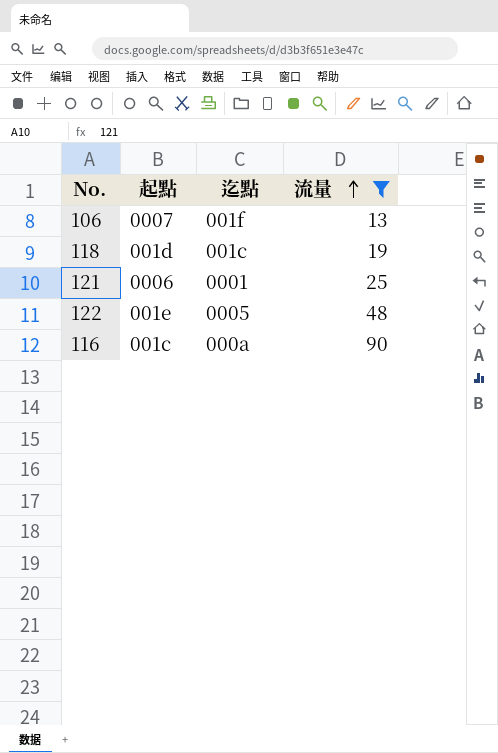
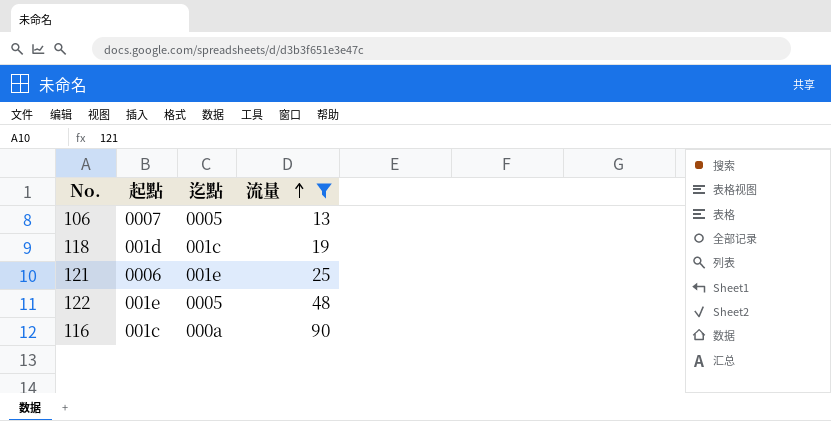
106 | 迄點: 001f -> 0005
121 | 迄點: 0001 -> 001e

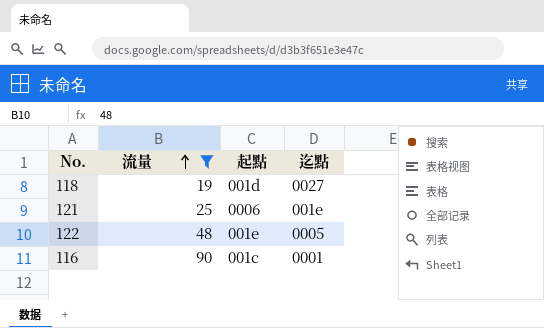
column 流量 | position: 4 -> 2
row 106: 0007 | 0005 | 13 -> none
118 | 迄點: 001c -> 0027
116 | 迄點: 000a -> 0001

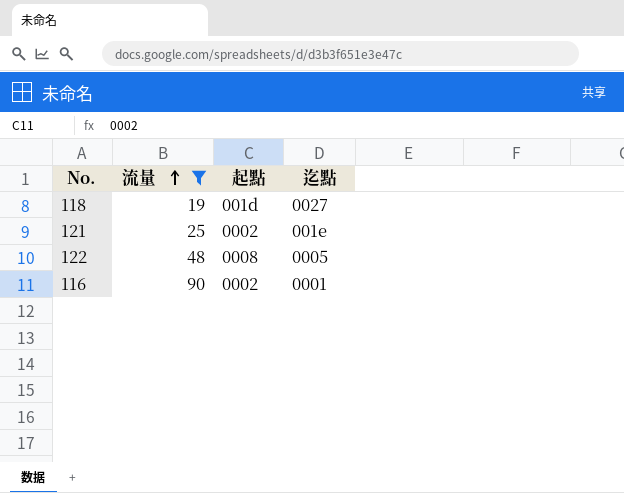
121 | 起點: 0006 -> 0002
122 | 起點: 001e -> 0008
116 | 起點: 001c -> 0002

